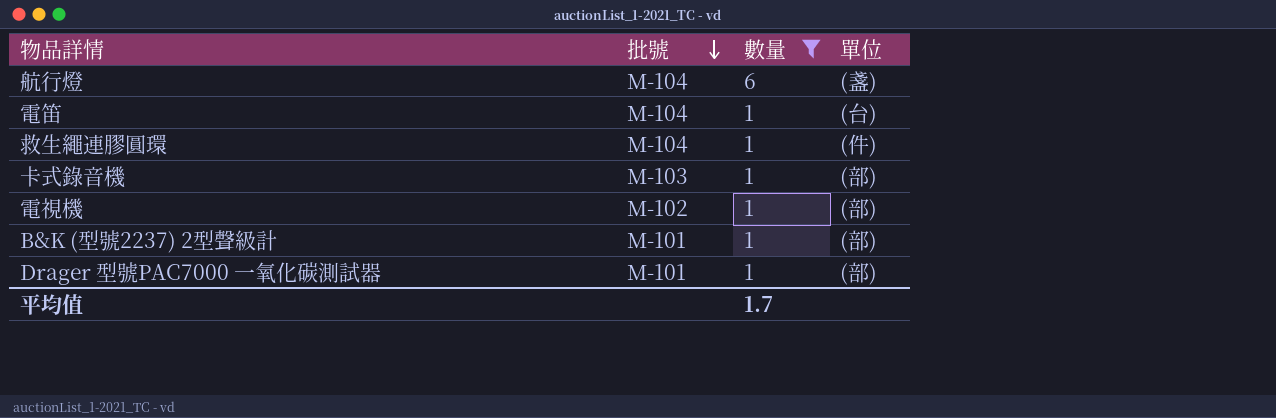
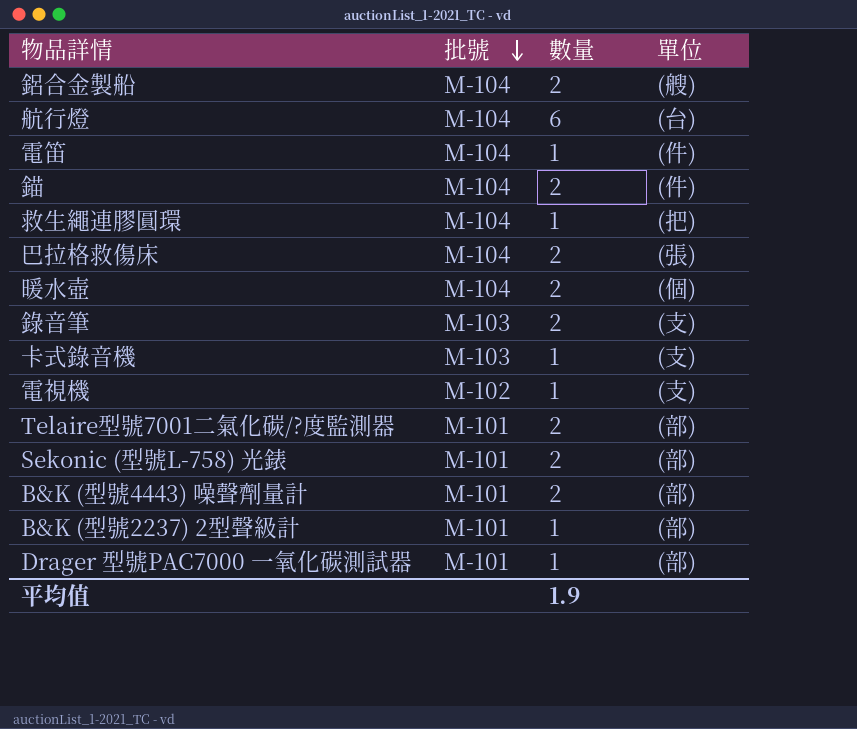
filter: 數量 != 2 -> none
航行燈 | 單位: (盞) -> (台)
電笛 | 單位: (台) -> (件)
救生繩連膠圓環 | 單位: (件) -> (把)
卡式錄音機 | 單位: (部) -> (支)
電視機 | 單位: (部) -> (支)
平均值 | 數量: 1.7 -> 1.9

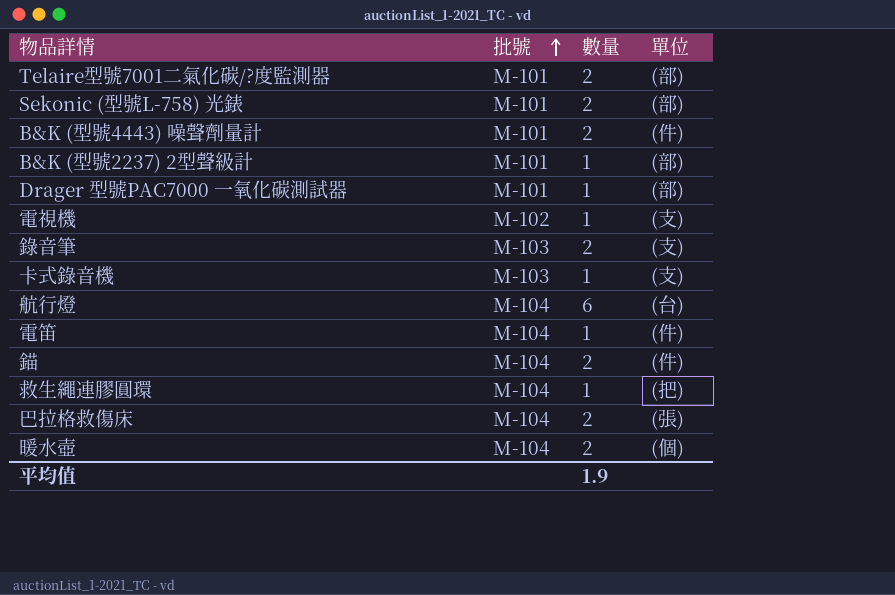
row order: 批號 descending -> 批號 ascending
row 鋁合金製船: M-104 | 2 | (艘) -> none
B&K (型號4443) 噪聲劑量計 | 單位: (部) -> (件)

